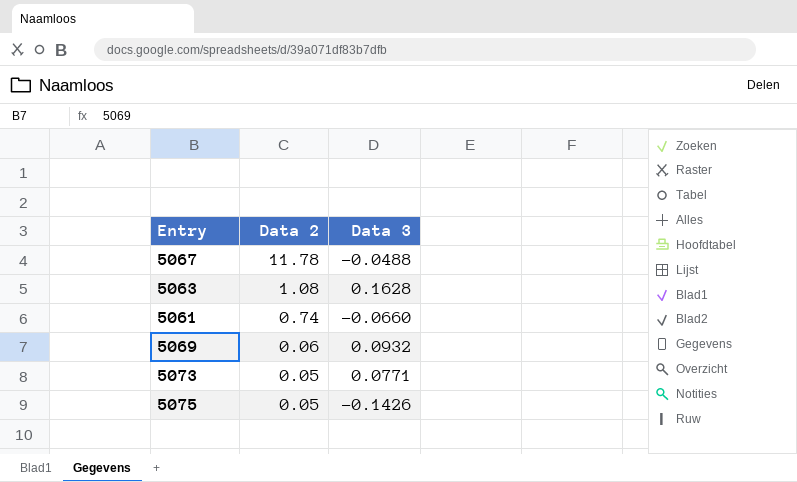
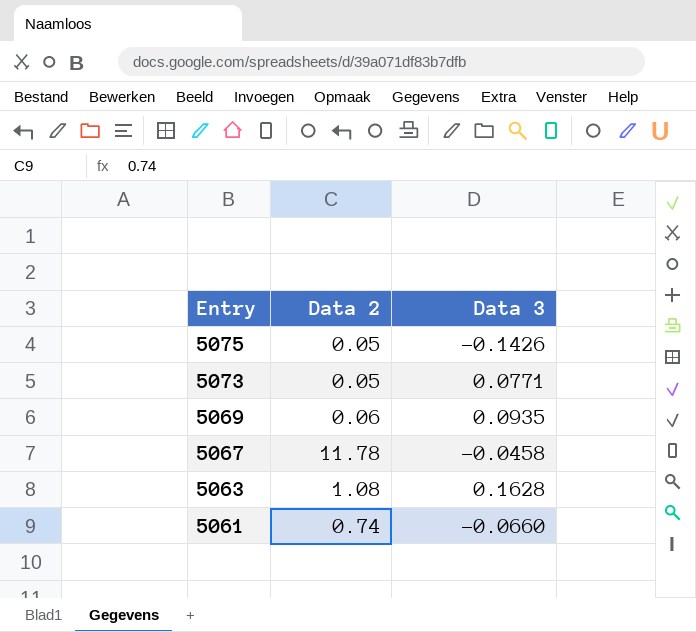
row order: Data 2 descending -> Entry descending
5069 | Data 3: 0.0932 -> 0.0935
5067 | Data 3: -0.0488 -> -0.0458

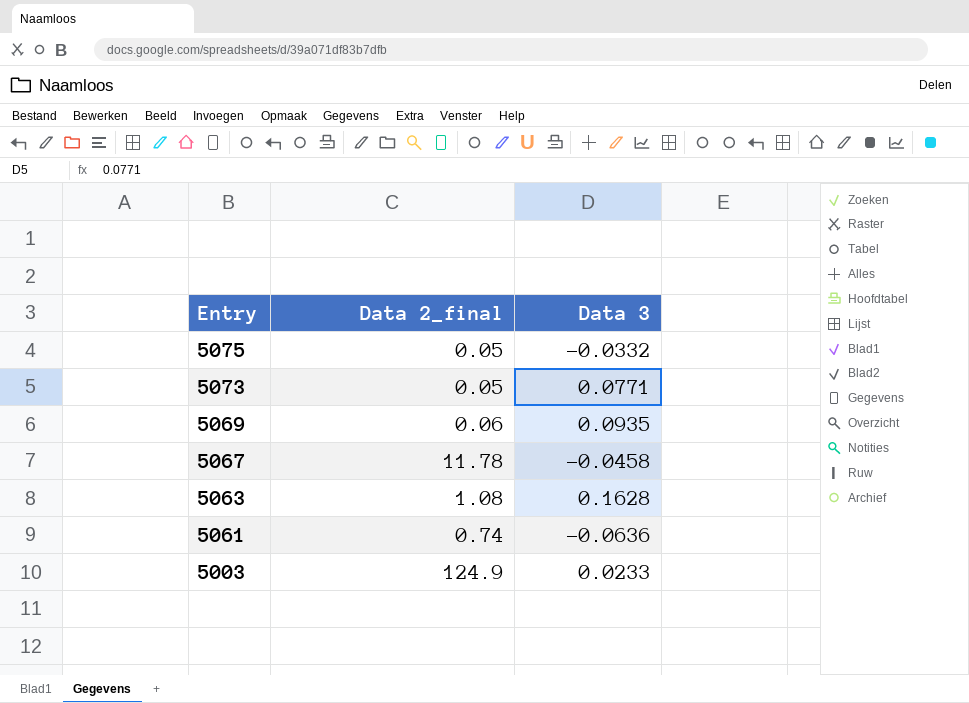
column name: Data 2 -> Data 2_final
5075 | Data 3: -0.1426 -> -0.0332
5061 | Data 3: -0.0660 -> -0.0636
row 5003: none -> 124.9 | 0.0233

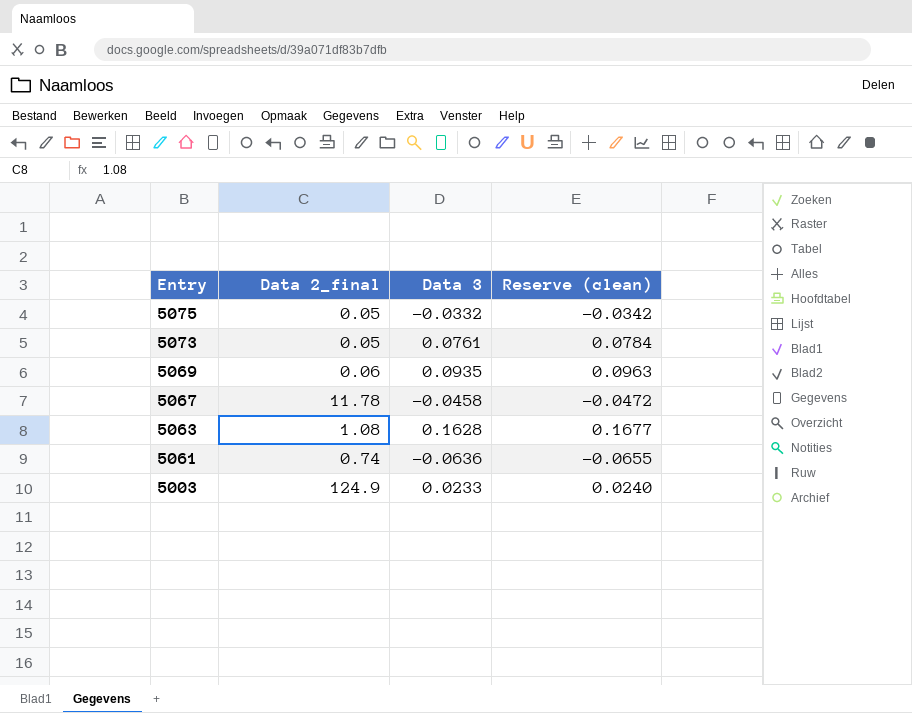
column Reserve (clean) | formula: none -> [Data 3] * 1.03
5073 | Data 3: 0.0771 -> 0.0761

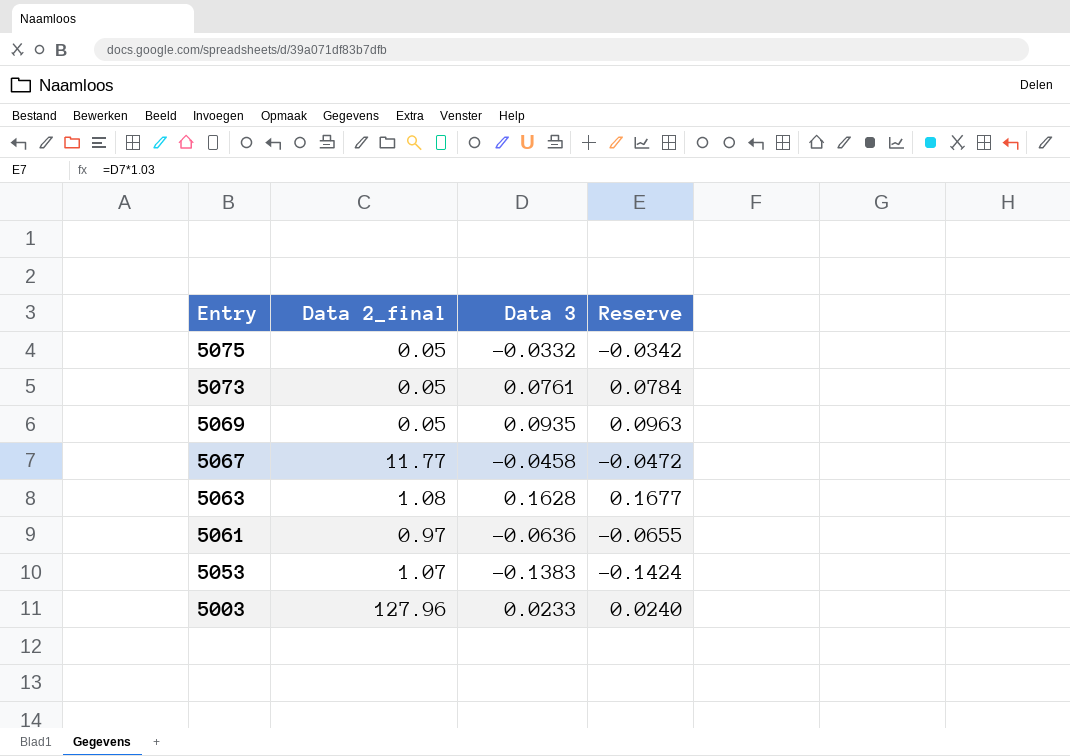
column name: Reserve (clean) -> Reserve
5069 | Data 2_final: 0.06 -> 0.05
5067 | Data 2_final: 11.78 -> 11.77
5061 | Data 2_final: 0.74 -> 0.97
row 5053: none -> 1.07 | -0.1383 | -0.1424
5003 | Data 2_final: 124.9 -> 127.96

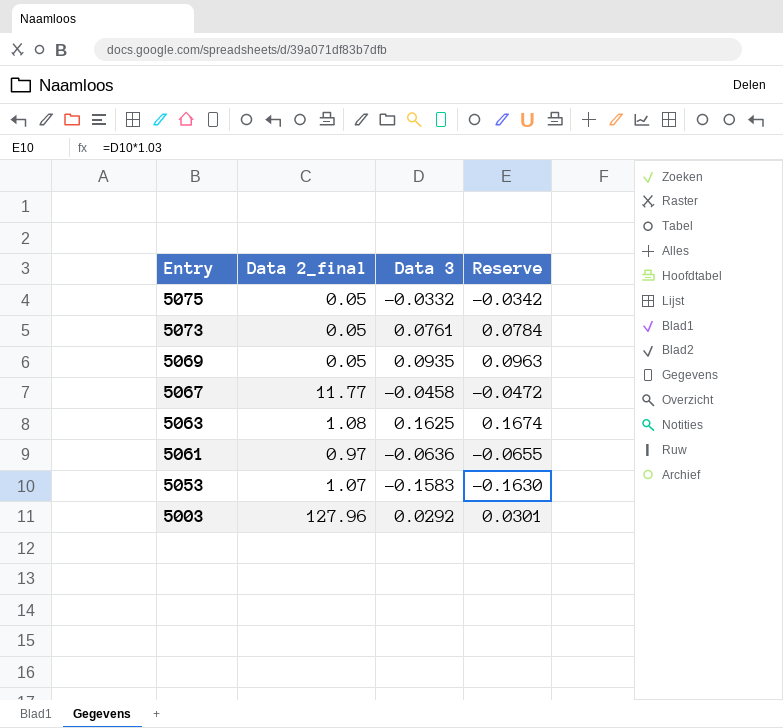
5063 | Data 3: 0.1628 -> 0.1625
5063 | Reserve: 0.1677 -> 0.1674
5053 | Data 3: -0.1383 -> -0.1583
5053 | Reserve: -0.1424 -> -0.1630
5003 | Data 3: 0.0233 -> 0.0292
5003 | Reserve: 0.0240 -> 0.0301

